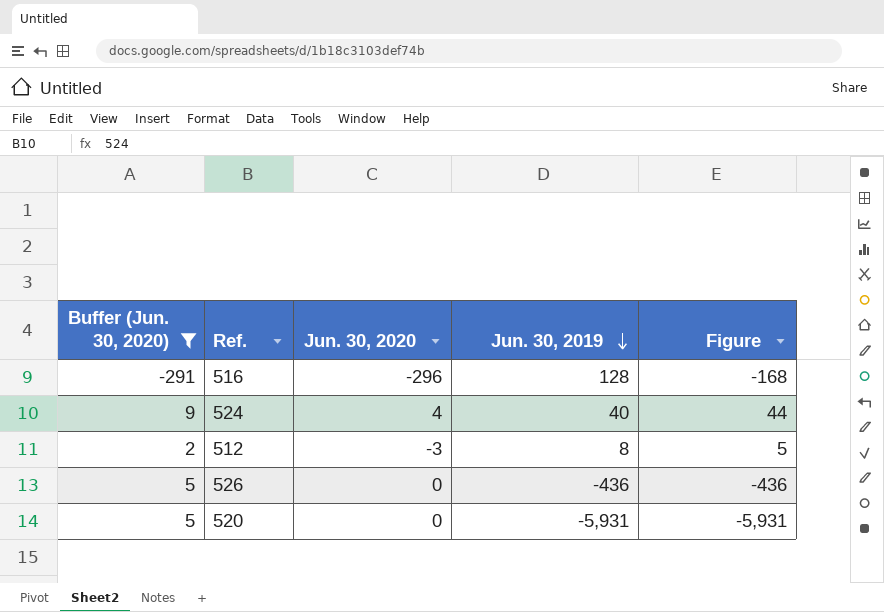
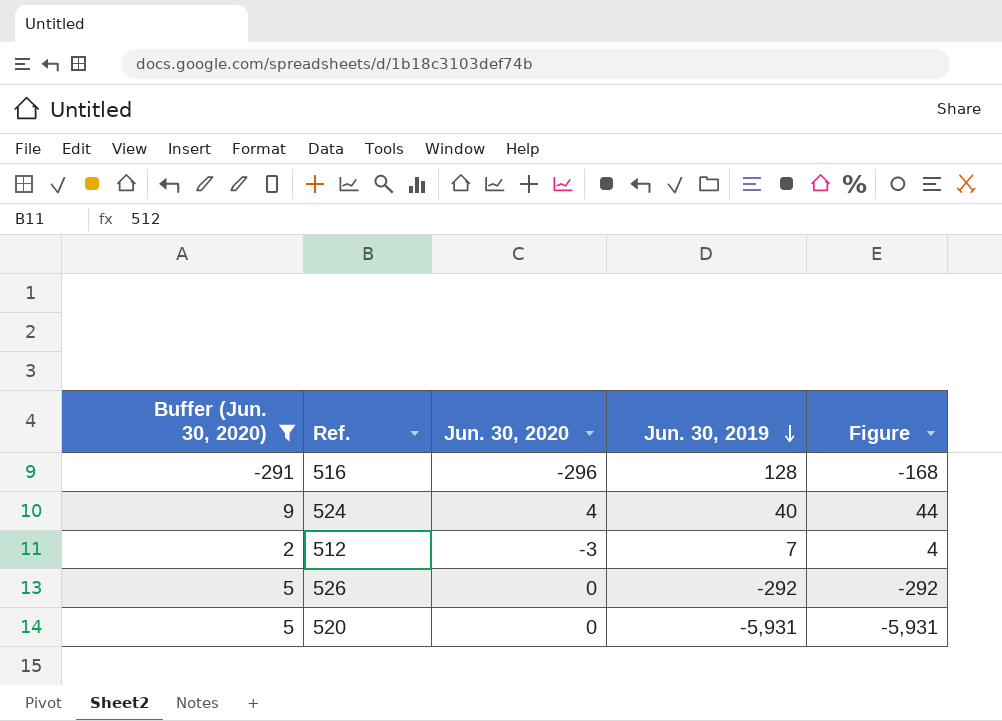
512 | Jun. 30, 2019: 8 -> 7
512 | Figure: 5 -> 4
526 | Jun. 30, 2019: -436 -> -292
526 | Figure: -436 -> -292

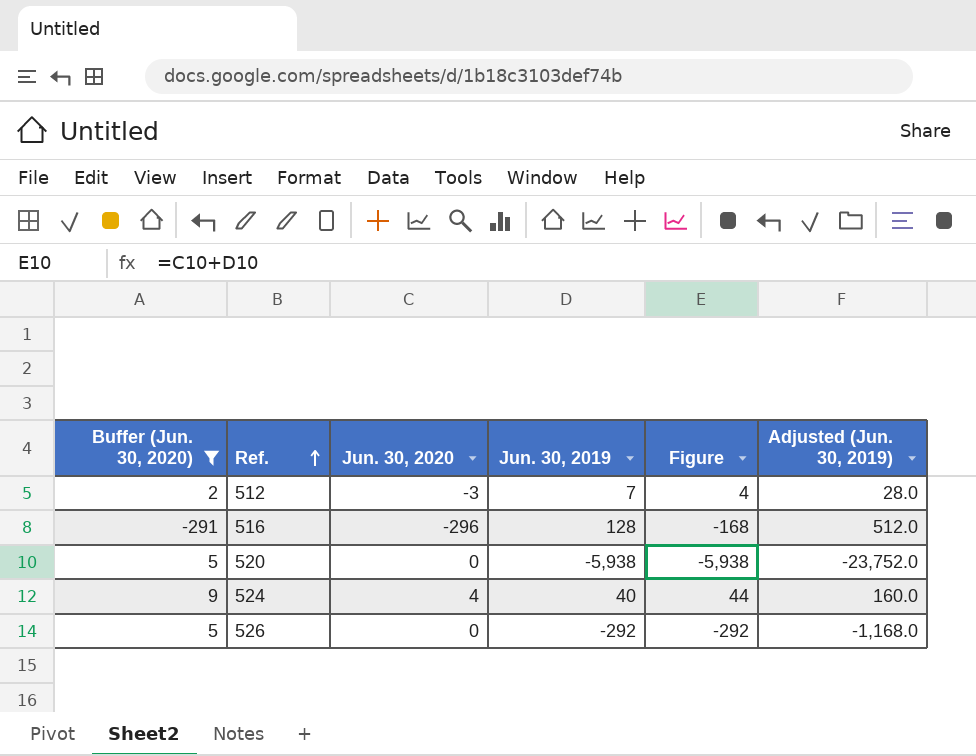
row order: Jun. 30, 2019 descending -> Ref. ascending
column Adjusted (Jun. 30, 2019) | formula: none -> [Jun. 30, 2019] * 4
520 | Jun. 30, 2019: -5,931 -> -5,938
520 | Figure: -5,931 -> -5,938

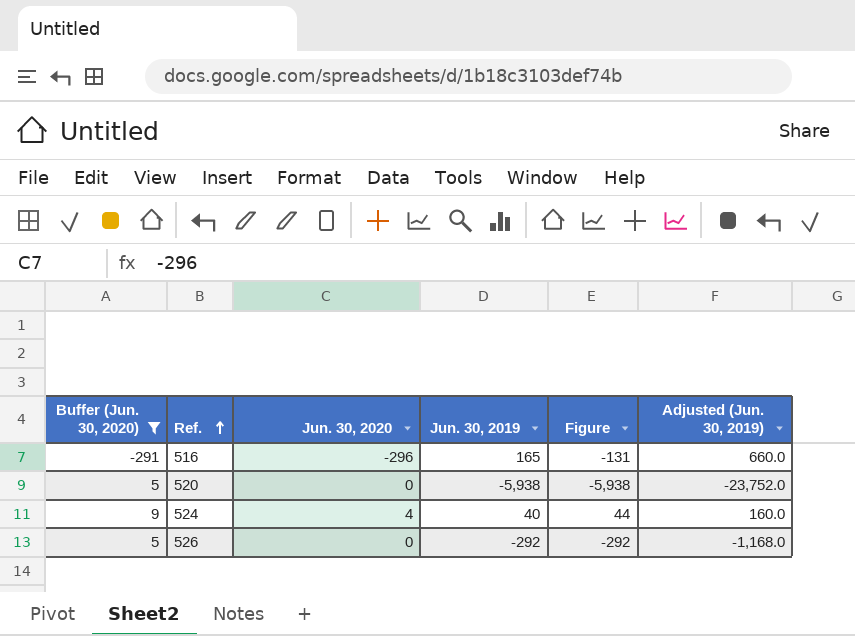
row 512: 2 | -3 | 7 | 4 | 28.0 -> none
516 | Jun. 30, 2019: 128 -> 165
516 | Figure: -168 -> -131
516 | Adjusted (Jun. 30, 2019): 512.0 -> 660.0

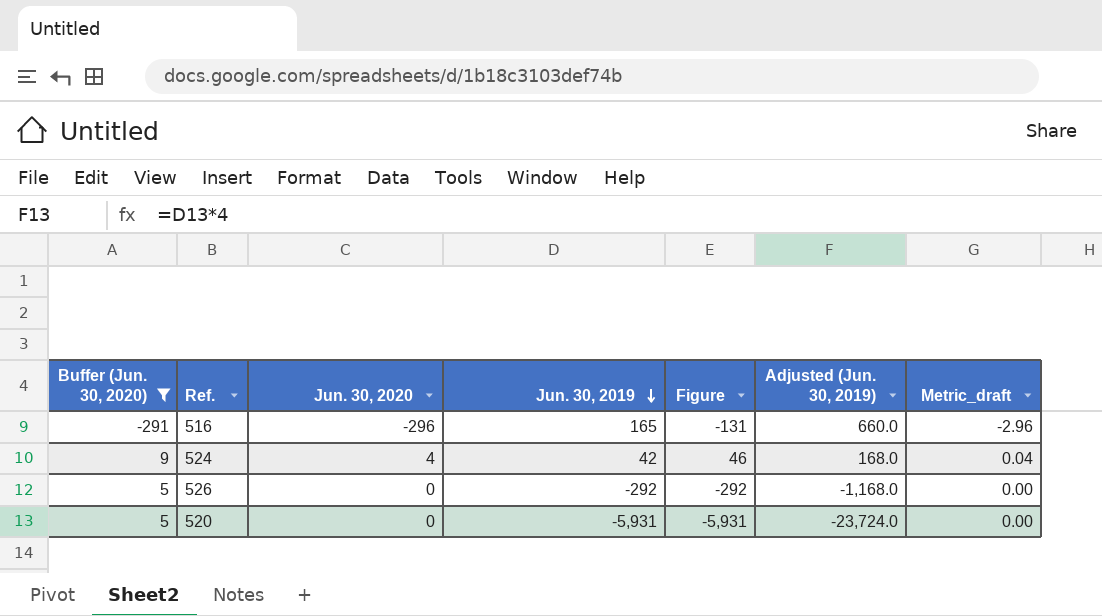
row order: Ref. ascending -> Jun. 30, 2019 descending
column Metric_draft | formula: none -> [Jun. 30, 2020] * 0.01
524 | Jun. 30, 2019: 40 -> 42
524 | Figure: 44 -> 46
524 | Adjusted (Jun. 30, 2019): 160.0 -> 168.0
520 | Jun. 30, 2019: -5,938 -> -5,931
520 | Figure: -5,938 -> -5,931
520 | Adjusted (Jun. 30, 2019): -23,752.0 -> -23,724.0

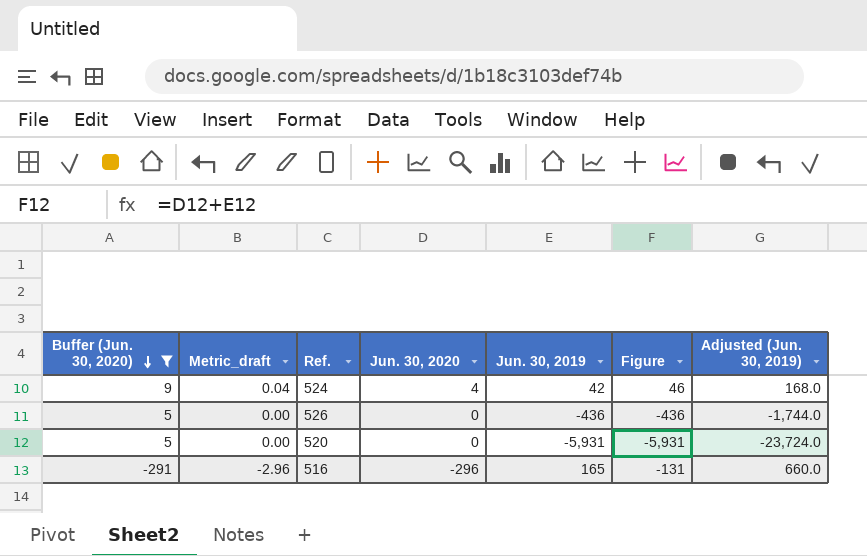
row order: Jun. 30, 2019 descending -> Buffer (Jun. 30, 2020) descending
column Metric_draft | position: 7 -> 2
526 | Jun. 30, 2019: -292 -> -436
526 | Figure: -292 -> -436
526 | Adjusted (Jun. 30, 2019): -1,168.0 -> -1,744.0

